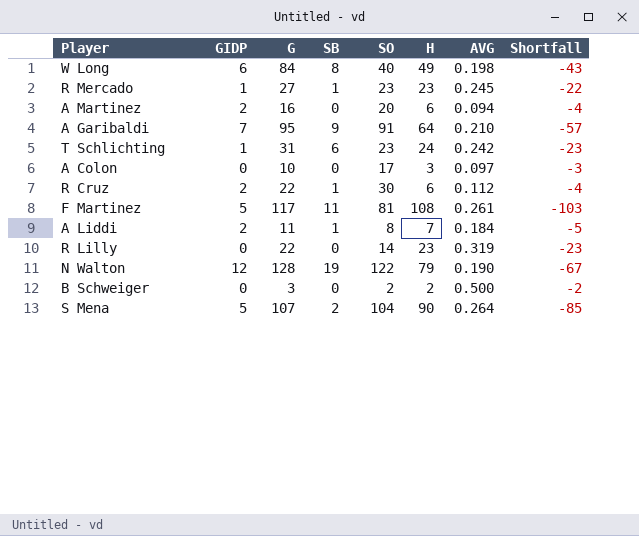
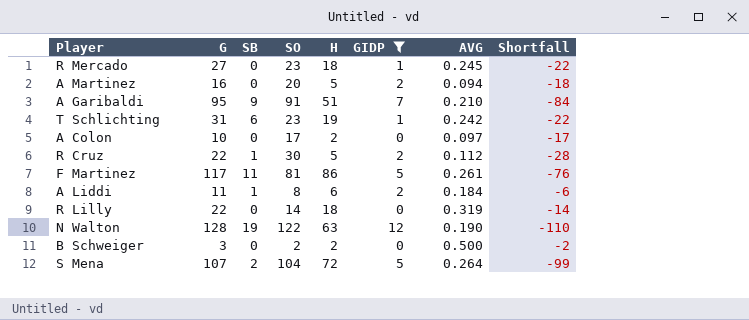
filter: none -> GIDP != 6
column GIDP | position: 2 -> 6
column Shortfall | formula: [GIDP] - [H] -> [GIDP] - [SO]
R Mercado | SB: 1 -> 0
R Mercado | H: 23 -> 18
A Martinez | H: 6 -> 5
A Garibaldi | H: 64 -> 51
T Schlichting | H: 24 -> 19
A Colon | H: 3 -> 2
R Cruz | H: 6 -> 5
F Martinez | H: 108 -> 86
A Liddi | H: 7 -> 6
R Lilly | H: 23 -> 18
N Walton | H: 79 -> 63
S Mena | H: 90 -> 72

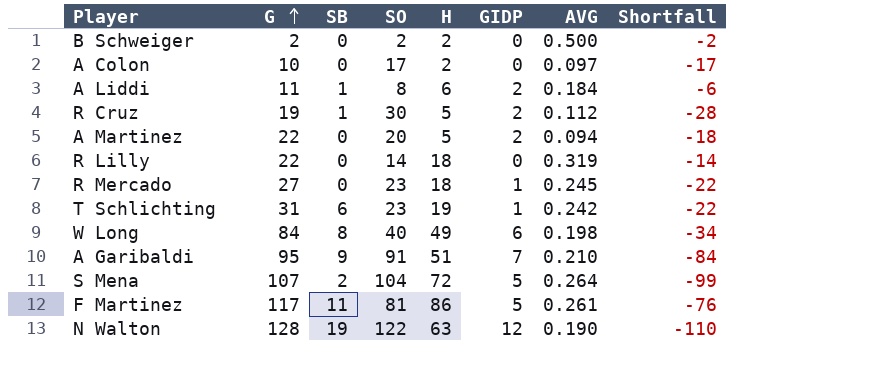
filter: GIDP != 6 -> none
row order: none -> G ascending
B Schweiger | G: 3 -> 2
R Cruz | G: 22 -> 19
A Martinez | G: 16 -> 22

